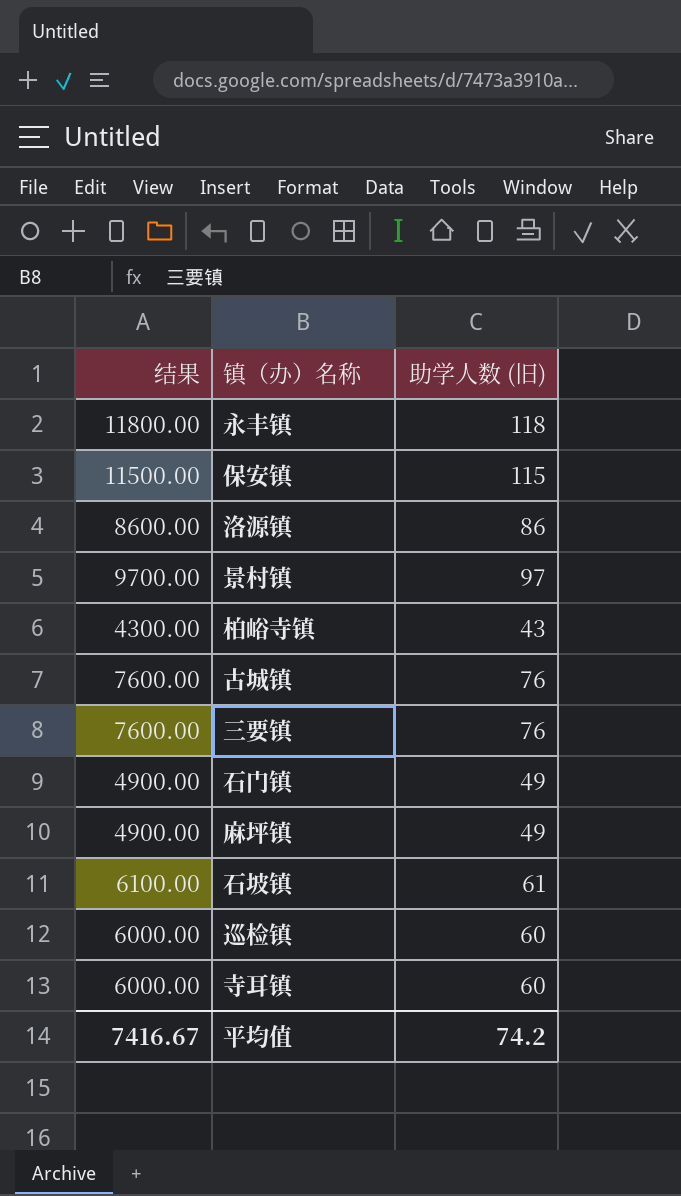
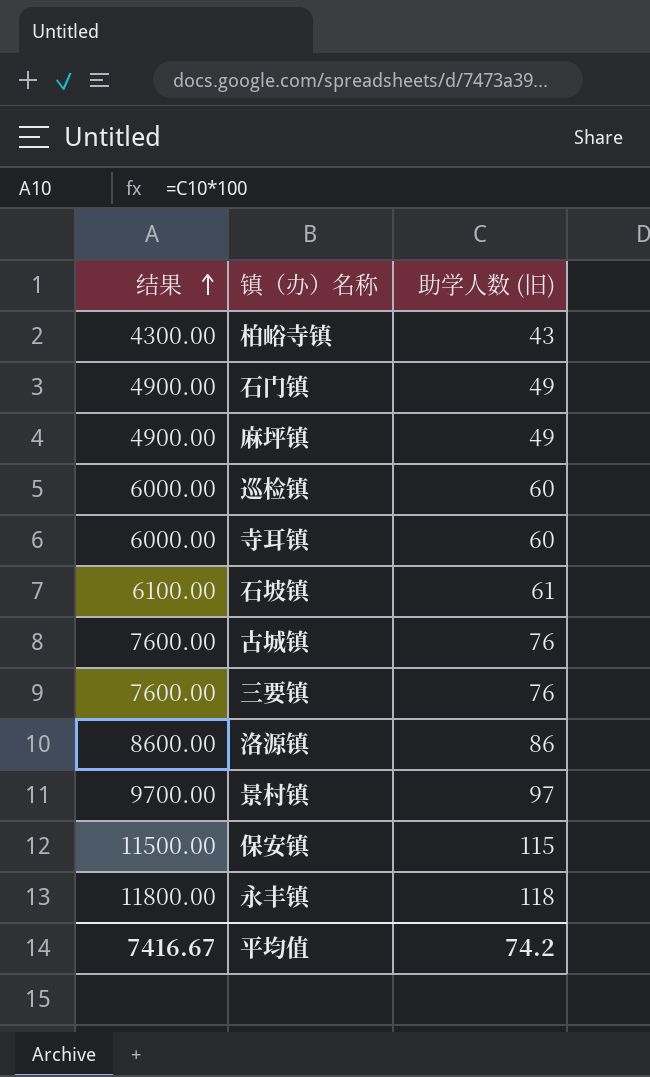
row order: none -> 结果 ascending

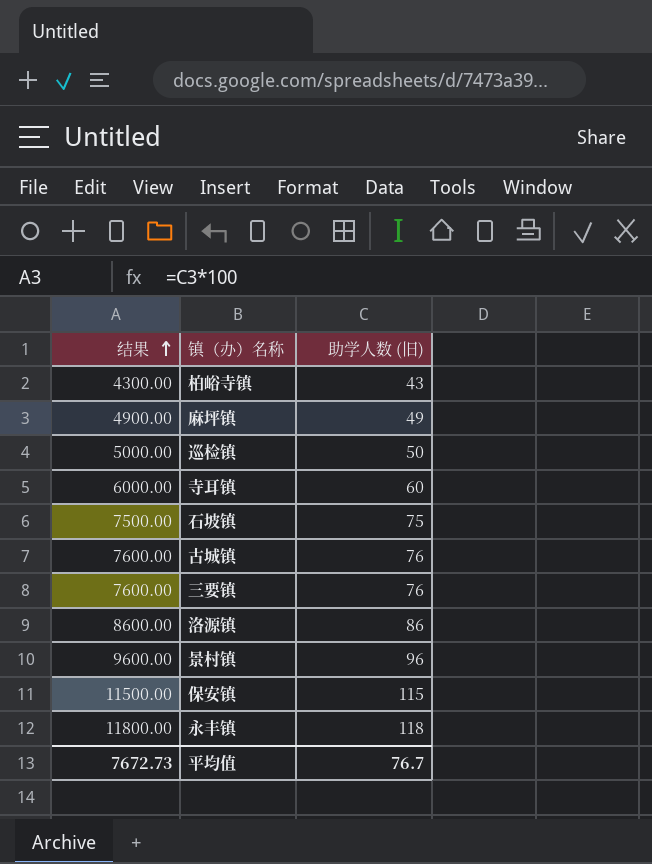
row 石门镇: 4900.00 | 49 -> none
巡检镇 | 结果: 6000.00 -> 5000.00
巡检镇 | 助学人数 (旧): 60 -> 50
石坡镇 | 结果: 6100.00 -> 7500.00
石坡镇 | 助学人数 (旧): 61 -> 75
景村镇 | 结果: 9700.00 -> 9600.00
景村镇 | 助学人数 (旧): 97 -> 96
平均值 | 结果: 7416.67 -> 7672.73
平均值 | 助学人数 (旧): 74.2 -> 76.7

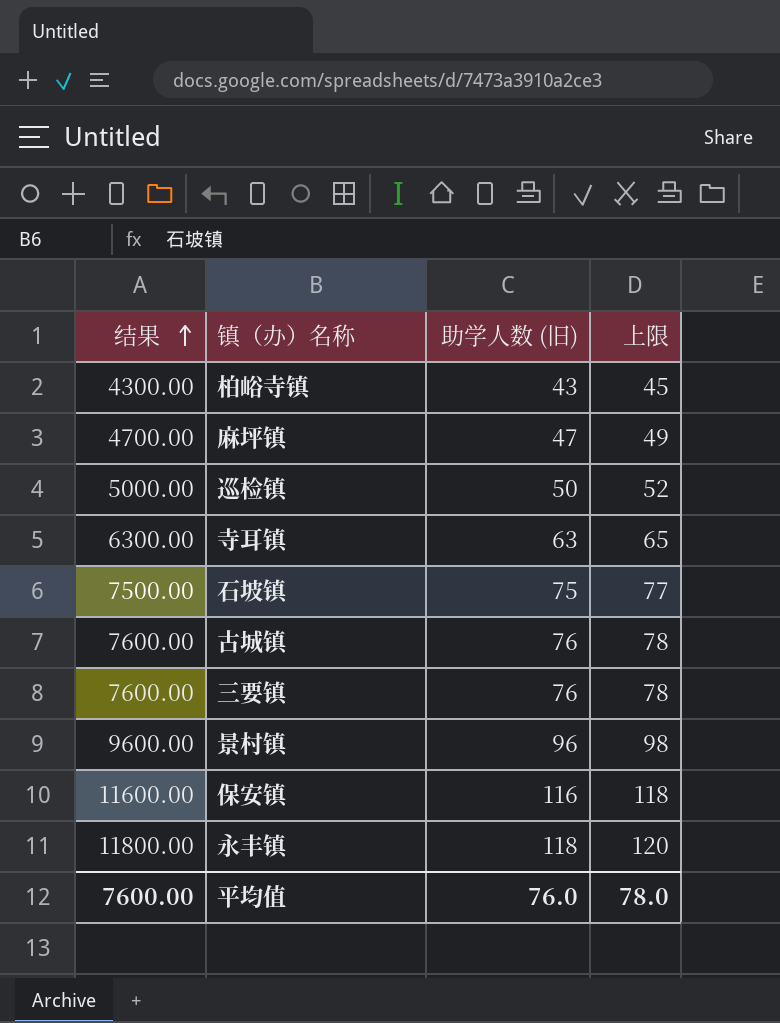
column 上限 | formula: none -> [助学人数 (旧)] + 2
row 洛源镇: 8600.00 | 86 -> none
麻坪镇 | 结果: 4900.00 -> 4700.00
麻坪镇 | 助学人数 (旧): 49 -> 47
寺耳镇 | 结果: 6000.00 -> 6300.00
寺耳镇 | 助学人数 (旧): 60 -> 63
保安镇 | 结果: 11500.00 -> 11600.00
保安镇 | 助学人数 (旧): 115 -> 116
平均值 | 结果: 7672.73 -> 7600.00
平均值 | 助学人数 (旧): 76.7 -> 76.0

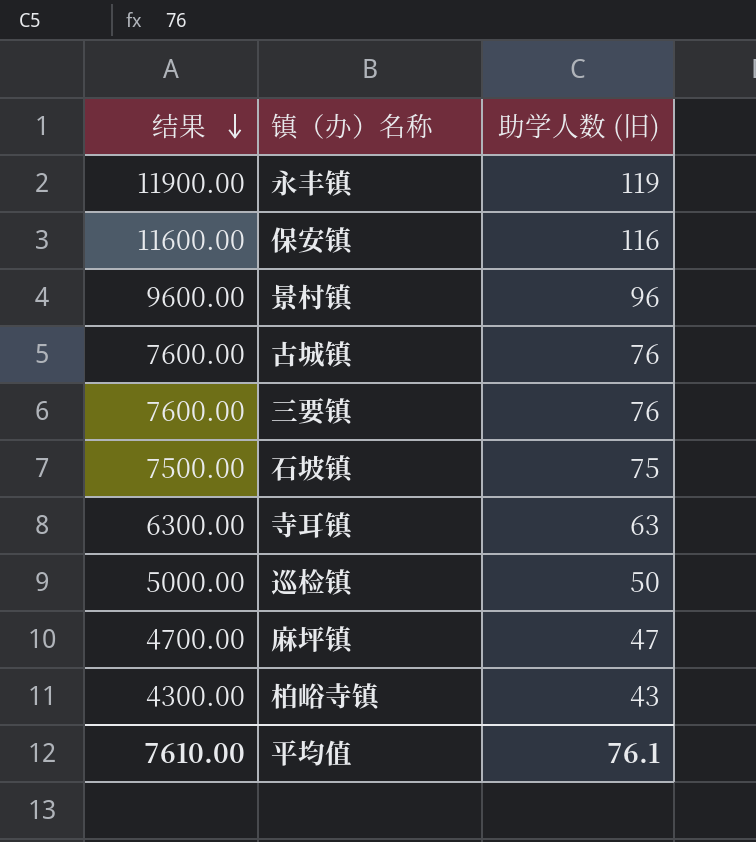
row order: 结果 ascending -> 结果 descending
column 上限 | formula: [助学人数 (旧)] + 2 -> none
永丰镇 | 结果: 11800.00 -> 11900.00
永丰镇 | 助学人数 (旧): 118 -> 119
平均值 | 结果: 7600.00 -> 7610.00
平均值 | 助学人数 (旧): 76.0 -> 76.1

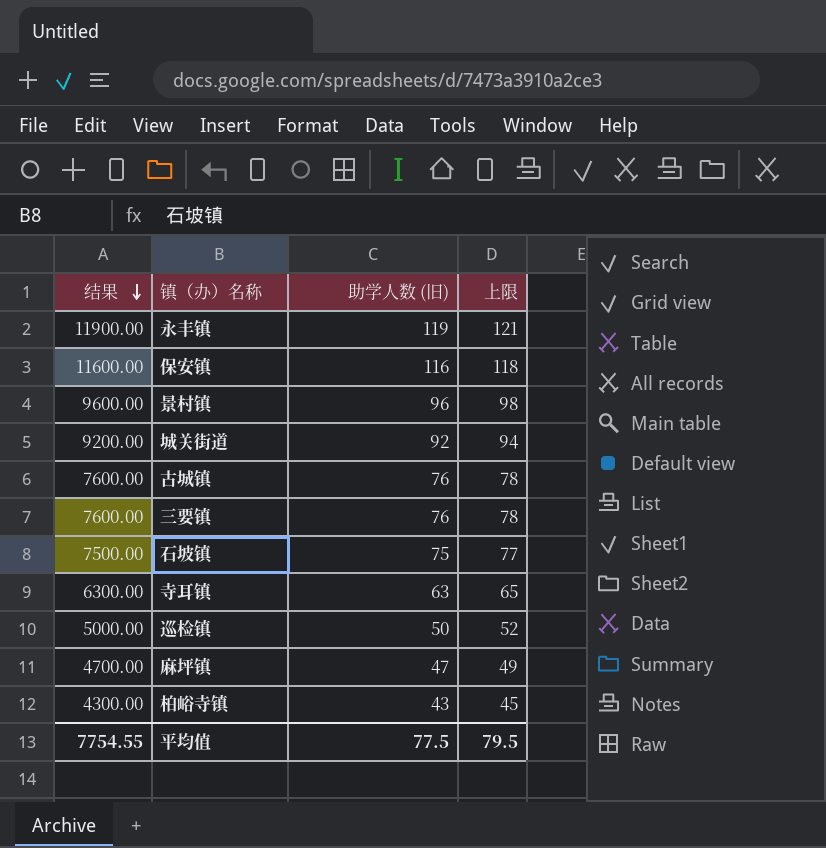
column 上限 | formula: none -> [助学人数 (旧)] + 2
row 城关街道: none -> 9200.00 | 92 | 94
平均值 | 结果: 7610.00 -> 7754.55
平均值 | 助学人数 (旧): 76.1 -> 77.5

